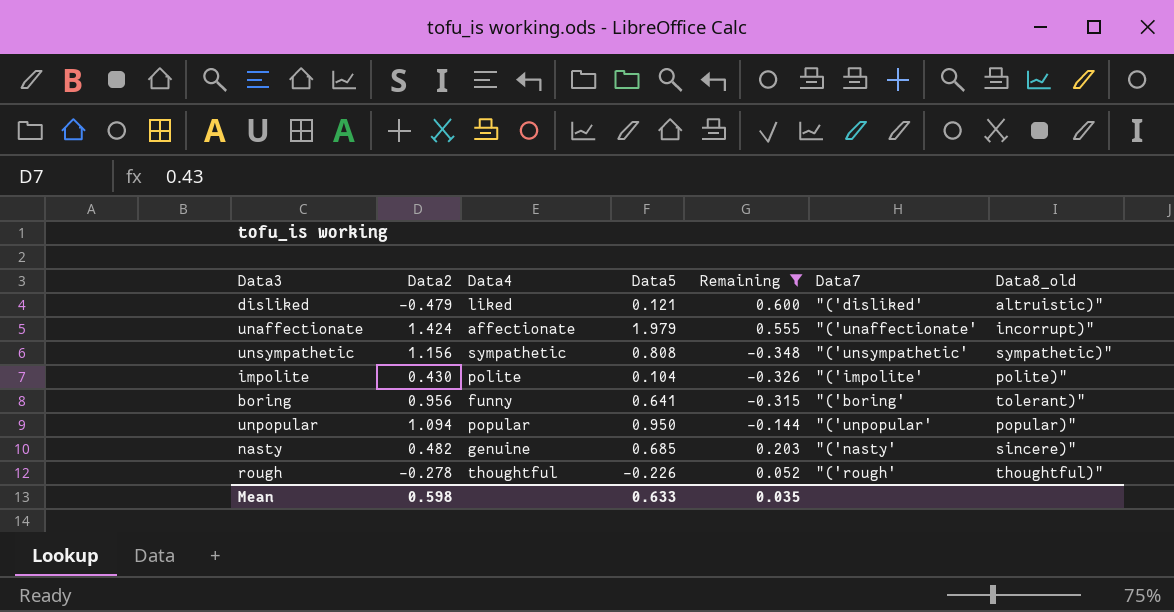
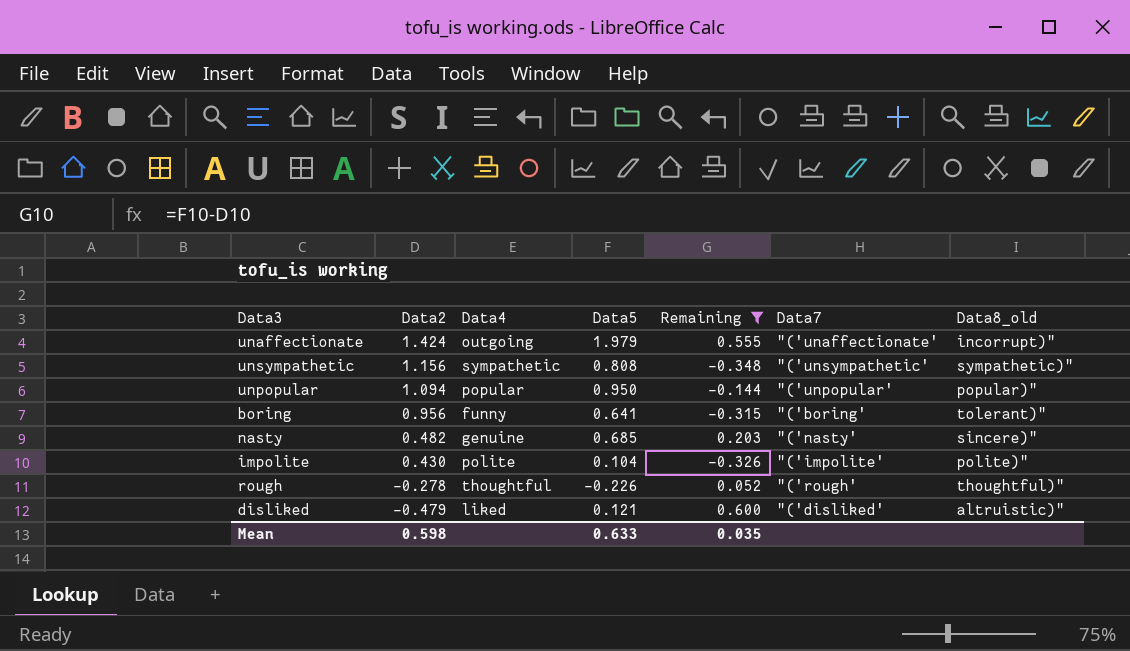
row order: none -> Data2 descending
unaffectionate | Data4: affectionate -> outgoing

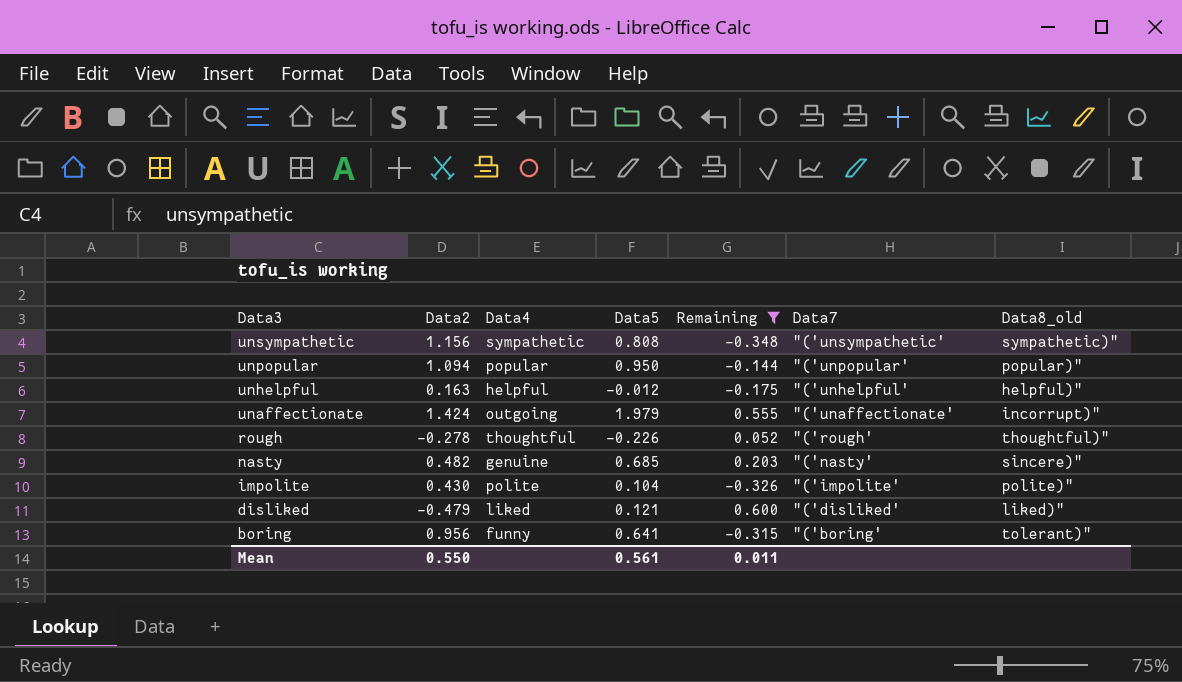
row order: Data2 descending -> Data3 descending
row unhelpful: none -> 0.163 | helpful | -0.012 | -0.175 | "('unhelpful' | helpful)"
disliked | Data8_old: altruistic)" -> liked)"
Mean | Data2: 0.598 -> 0.550
Mean | Data5: 0.633 -> 0.561
Mean | Remaining: 0.035 -> 0.011

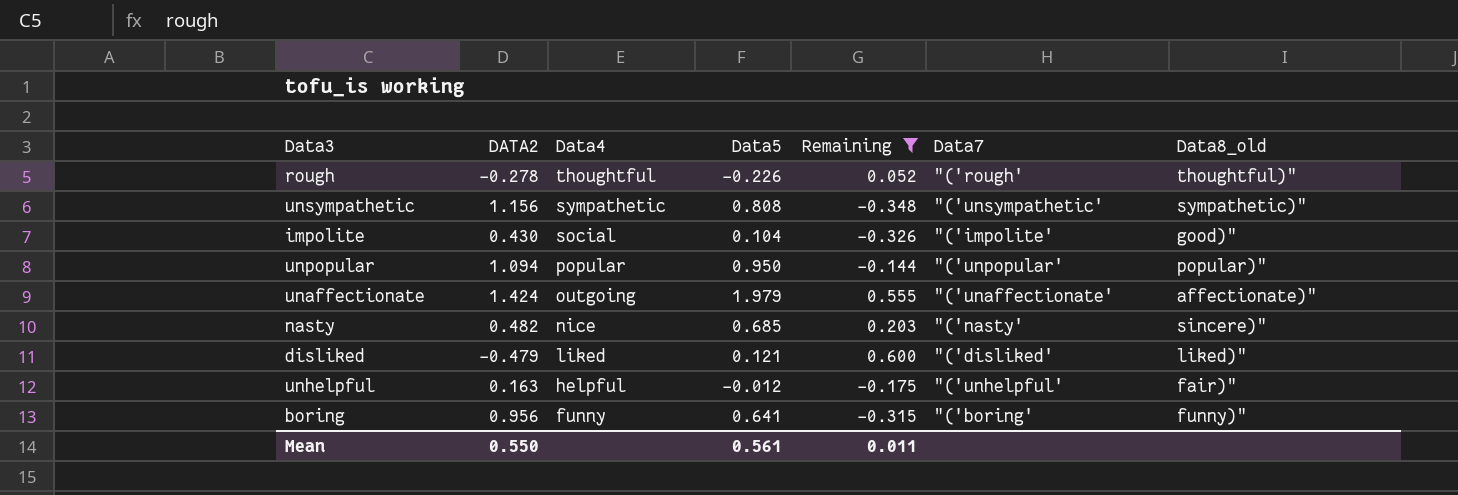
row order: Data3 descending -> Data4 descending
column name: Data2 -> DATA2
impolite | Data4: polite -> social
impolite | Data8_old: polite)" -> good)"
unaffectionate | Data8_old: incorrupt)" -> affectionate)"
nasty | Data4: genuine -> nice
unhelpful | Data8_old: helpful)" -> fair)"
boring | Data8_old: tolerant)" -> funny)"

